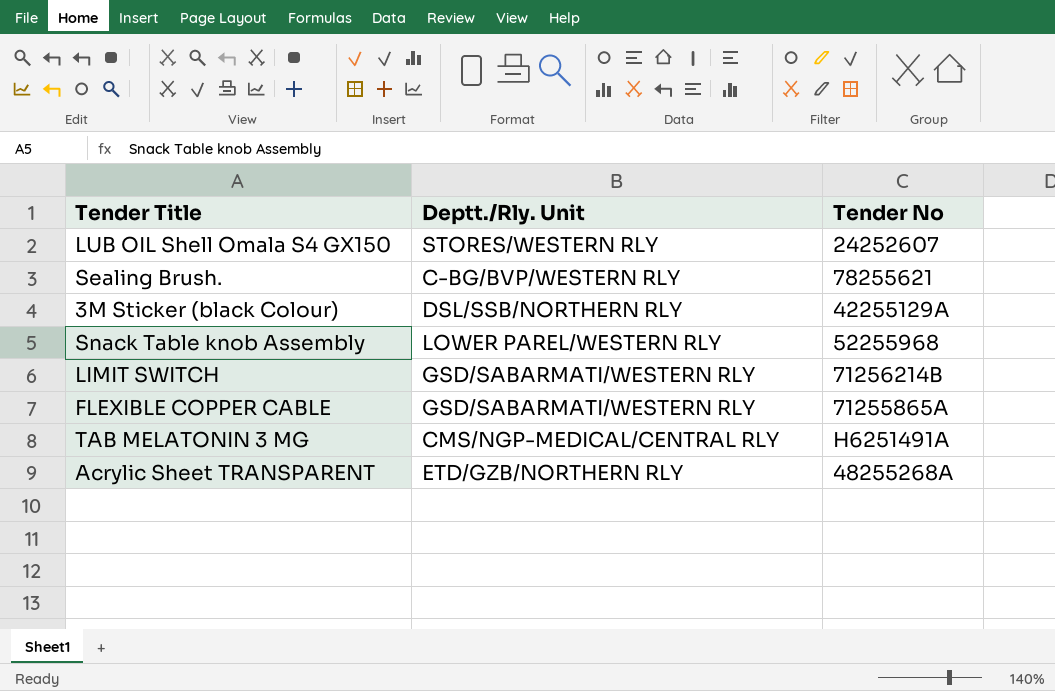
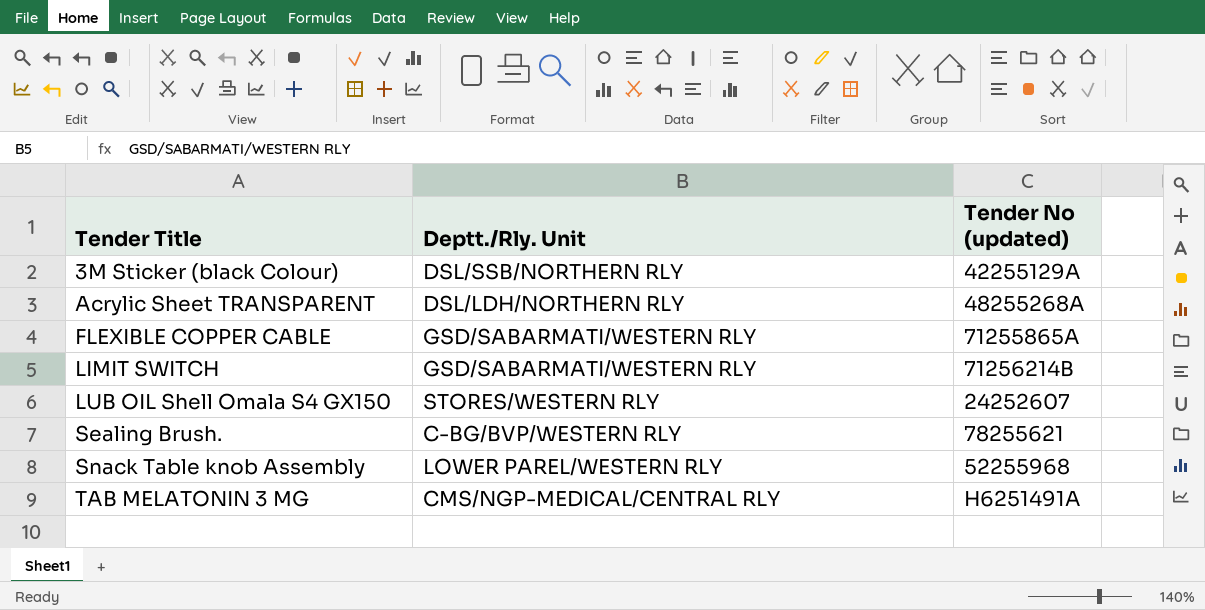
row order: none -> Tender Title ascending
column name: Tender No -> Tender No (updated)
Acrylic Sheet TRANSPARENT | Deptt./Rly. Unit: ETD/GZB/NORTHERN RLY -> DSL/LDH/NORTHERN RLY

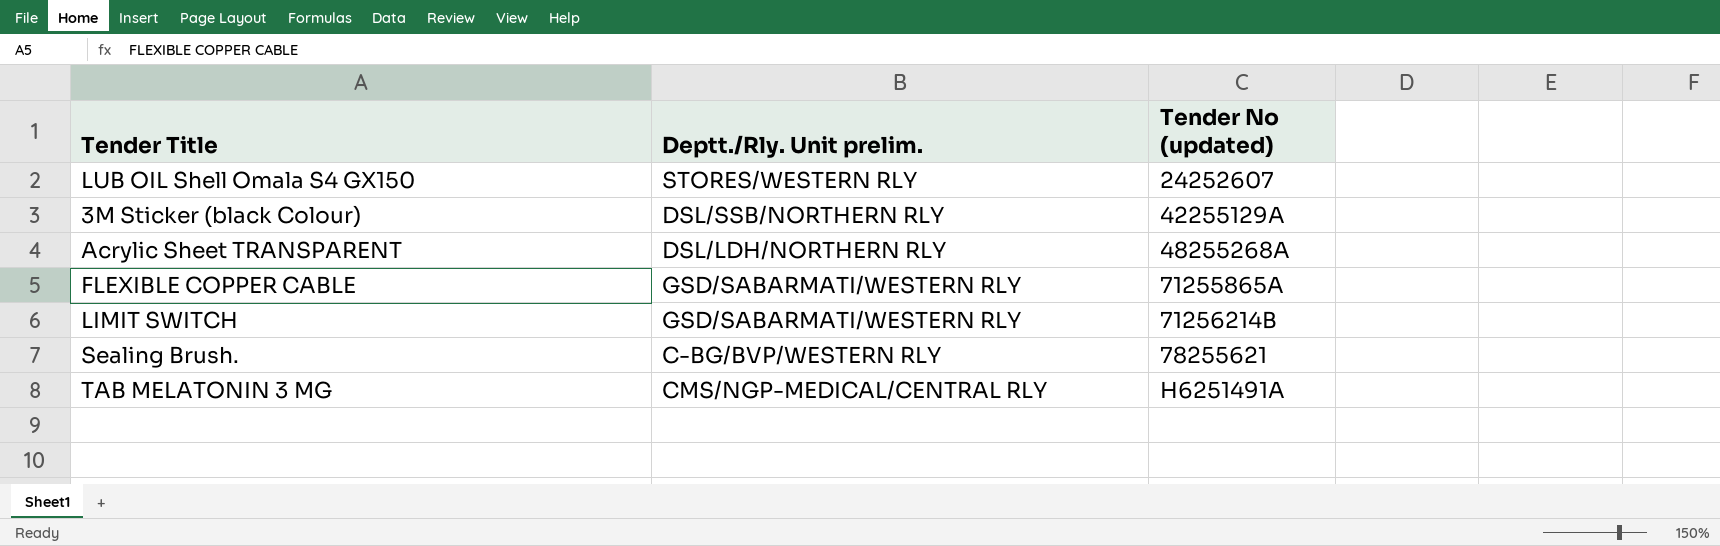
row order: Tender Title ascending -> Tender No (updated) ascending
column name: Deptt./Rly. Unit -> Deptt./Rly. Unit prelim.
row Snack Table knob Assembly: LOWER PAREL/WESTERN RLY | 52255968 -> none

